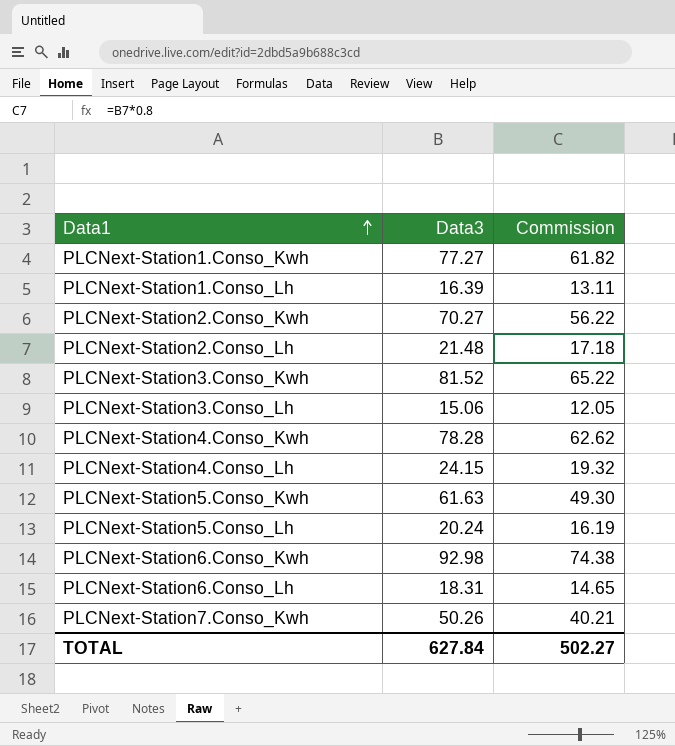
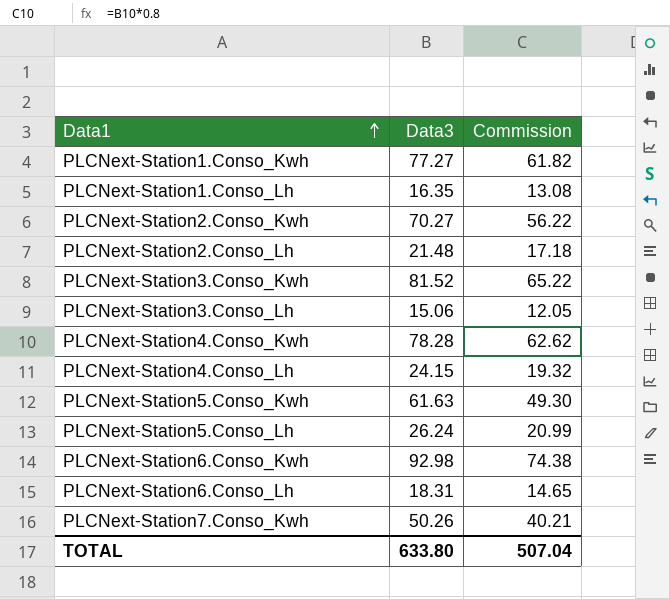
PLCNext-Station1.Conso_Lh | Data3: 16.39 -> 16.35
PLCNext-Station1.Conso_Lh | Commission: 13.11 -> 13.08
PLCNext-Station5.Conso_Lh | Data3: 20.24 -> 26.24
PLCNext-Station5.Conso_Lh | Commission: 16.19 -> 20.99
TOTAL | Data3: 627.84 -> 633.80
TOTAL | Commission: 502.27 -> 507.04

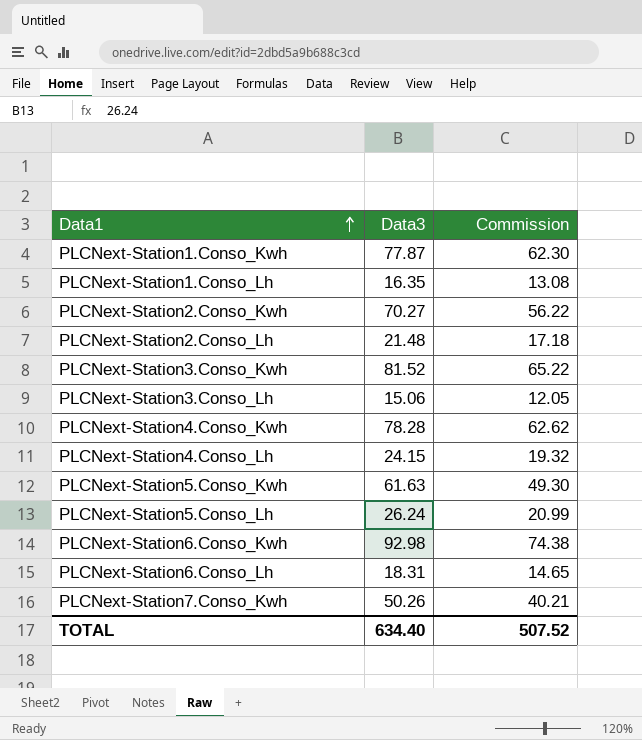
PLCNext-Station1.Conso_Kwh | Data3: 77.27 -> 77.87
PLCNext-Station1.Conso_Kwh | Commission: 61.82 -> 62.30
TOTAL | Data3: 633.80 -> 634.40
TOTAL | Commission: 507.04 -> 507.52

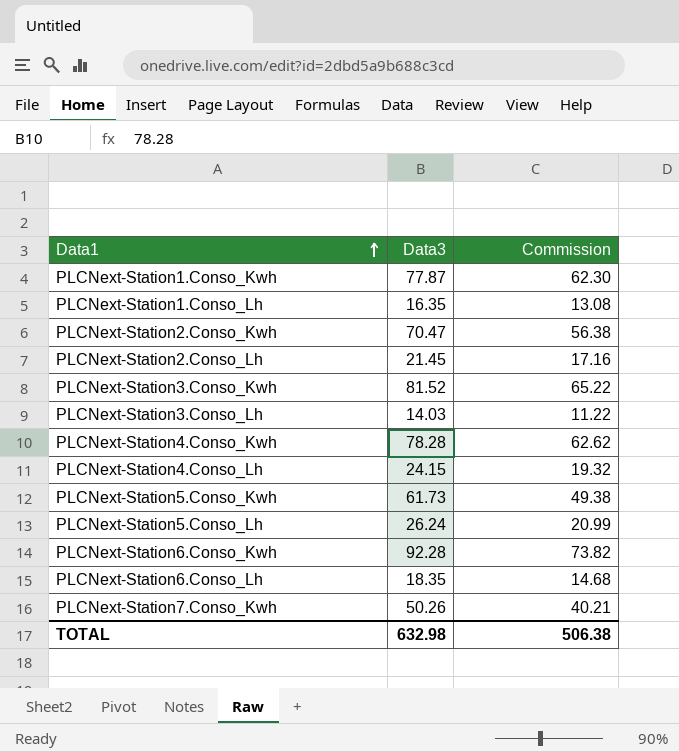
PLCNext-Station2.Conso_Kwh | Data3: 70.27 -> 70.47
PLCNext-Station2.Conso_Kwh | Commission: 56.22 -> 56.38
PLCNext-Station2.Conso_Lh | Data3: 21.48 -> 21.45
PLCNext-Station2.Conso_Lh | Commission: 17.18 -> 17.16
PLCNext-Station3.Conso_Lh | Data3: 15.06 -> 14.03
PLCNext-Station3.Conso_Lh | Commission: 12.05 -> 11.22
PLCNext-Station5.Conso_Kwh | Data3: 61.63 -> 61.73
PLCNext-Station5.Conso_Kwh | Commission: 49.30 -> 49.38
PLCNext-Station6.Conso_Kwh | Data3: 92.98 -> 92.28
PLCNext-Station6.Conso_Kwh | Commission: 74.38 -> 73.82
PLCNext-Station6.Conso_Lh | Data3: 18.31 -> 18.35
PLCNext-Station6.Conso_Lh | Commission: 14.65 -> 14.68
TOTAL | Data3: 634.40 -> 632.98
TOTAL | Commission: 507.52 -> 506.38

